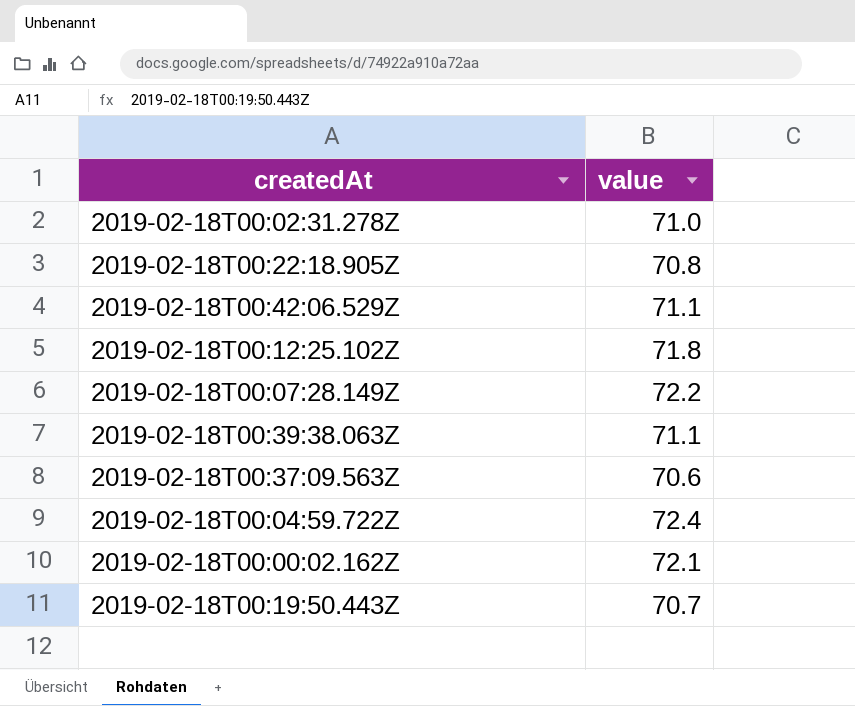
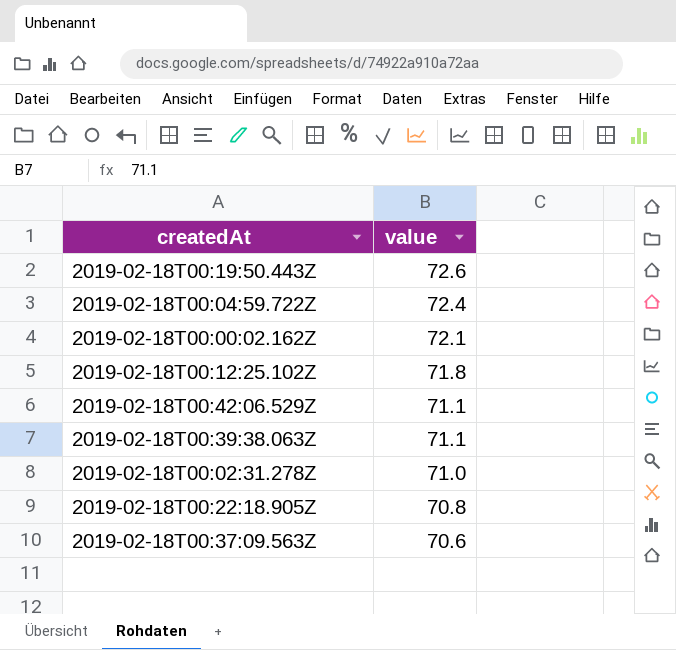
row order: none -> value descending
row 2019-02-18T00:07:28.149Z: 72.2 -> none
2019-02-18T00:19:50.443Z | value: 70.7 -> 72.6

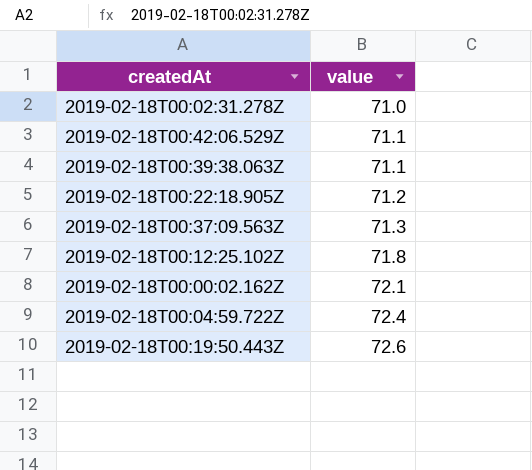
row order: value descending -> value ascending
2019-02-18T00:22:18.905Z | value: 70.8 -> 71.2
2019-02-18T00:37:09.563Z | value: 70.6 -> 71.3

